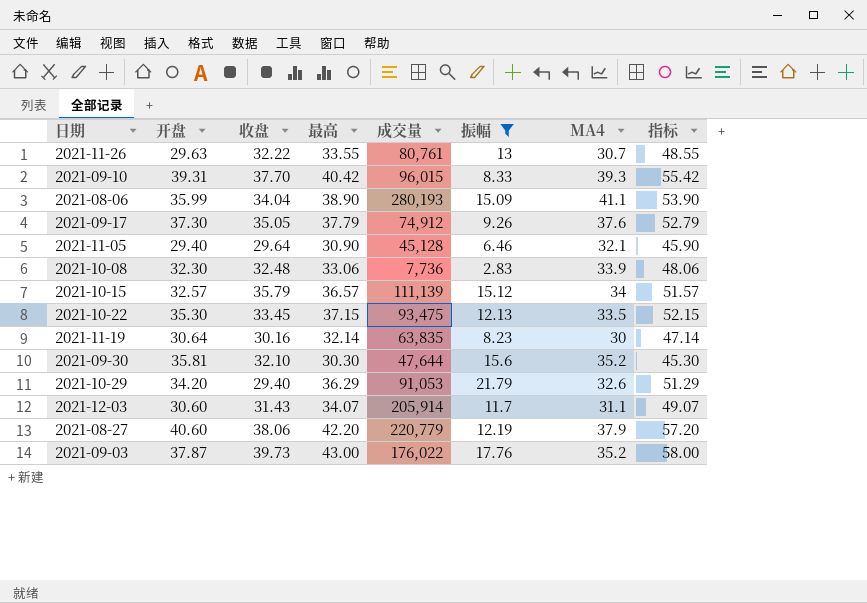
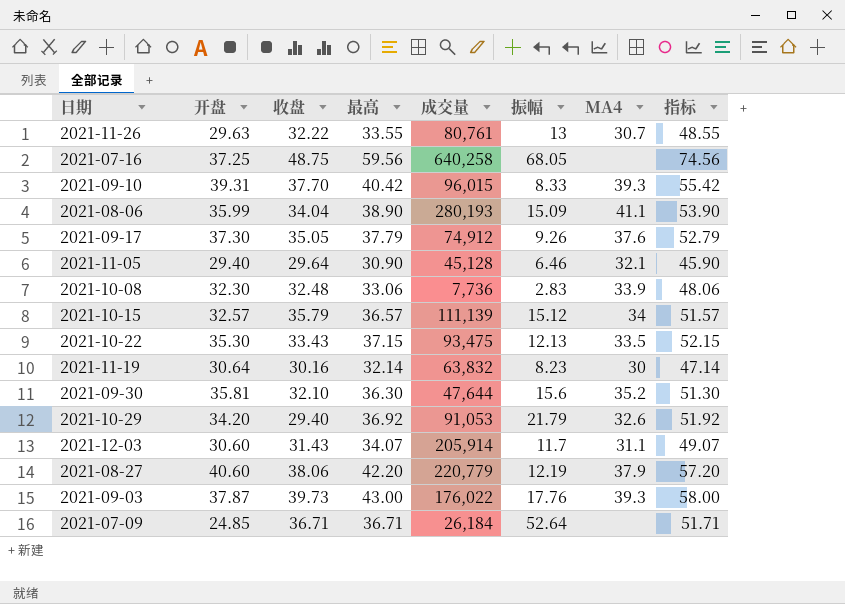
filter: 振幅 <= 21.79 -> none
2021-10-22 | 收盘: 33.45 -> 33.43
2021-11-19 | 成交量: 63,835 -> 63,832
2021-09-30 | 最高: 30.30 -> 36.30
2021-09-30 | 指标: 45.30 -> 51.30
2021-10-29 | 最高: 36.29 -> 36.92
2021-10-29 | 指标: 51.29 -> 51.92
2021-09-03 | MA4: 35.2 -> 39.3

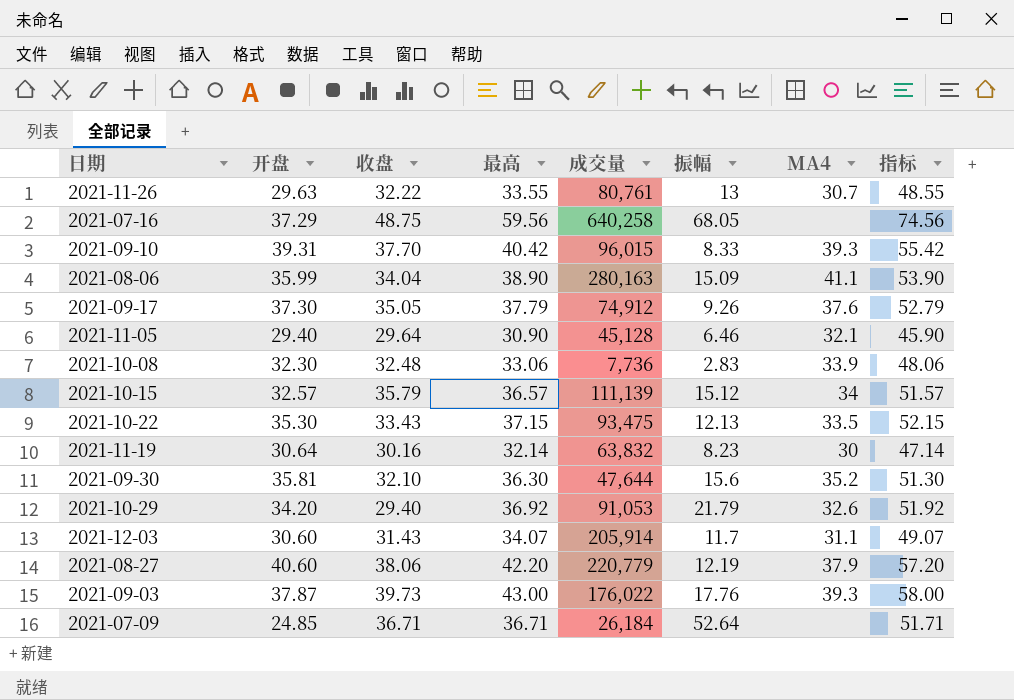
2021-07-16 | 开盘: 37.25 -> 37.29
2021-08-06 | 成交量: 280,193 -> 280,163

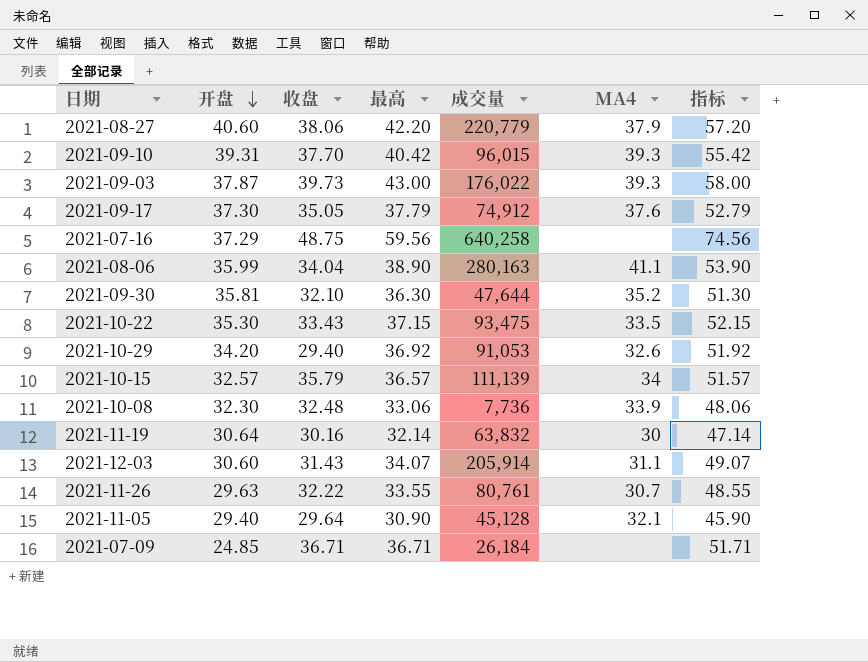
row order: none -> 开盘 descending
column 振幅 | position: 6 -> none

